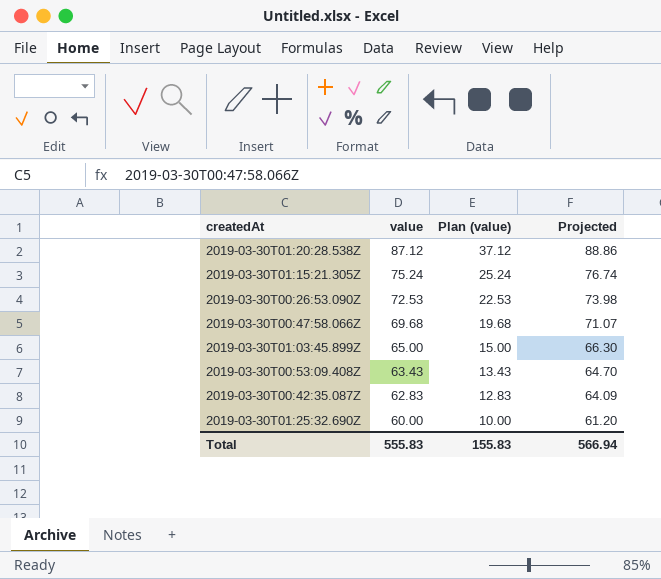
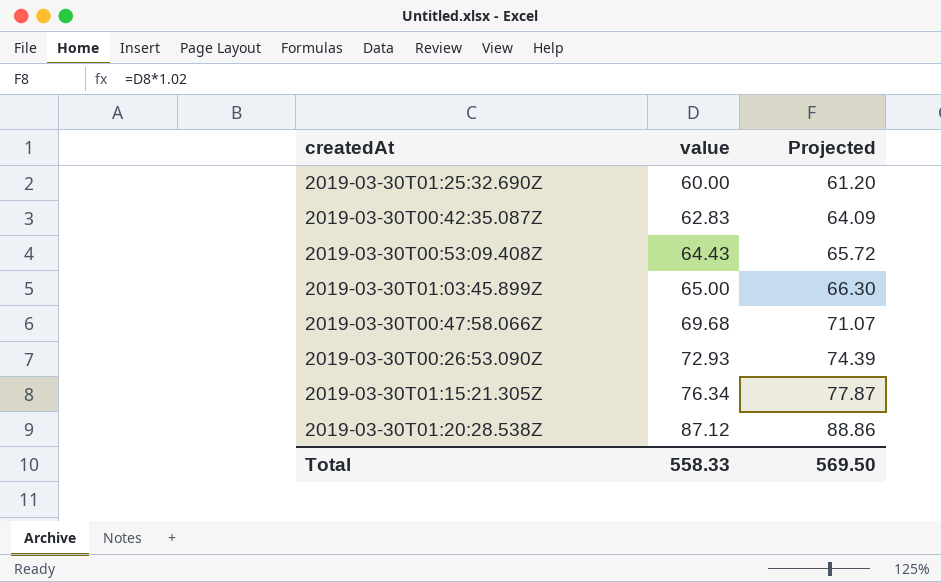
row order: value descending -> value ascending
column Plan (value) | formula: [value] - 50 -> none
2019-03-30T00:53:09.408Z | value: 63.43 -> 64.43
2019-03-30T00:53:09.408Z | Projected: 64.70 -> 65.72
2019-03-30T00:26:53.090Z | value: 72.53 -> 72.93
2019-03-30T00:26:53.090Z | Projected: 73.98 -> 74.39
2019-03-30T01:15:21.305Z | value: 75.24 -> 76.34
2019-03-30T01:15:21.305Z | Projected: 76.74 -> 77.87
Total | value: 555.83 -> 558.33
Total | Projected: 566.94 -> 569.50

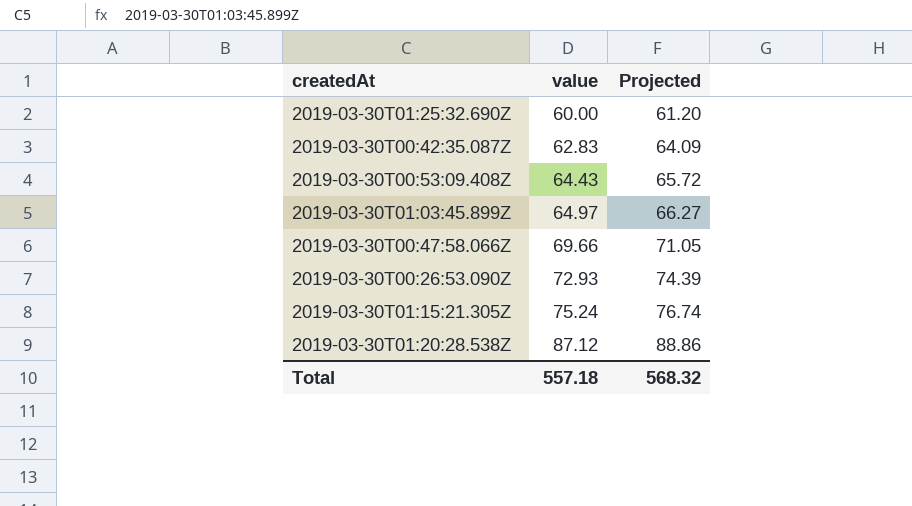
2019-03-30T01:03:45.899Z | value: 65.00 -> 64.97
2019-03-30T01:03:45.899Z | Projected: 66.30 -> 66.27
2019-03-30T00:47:58.066Z | value: 69.68 -> 69.66
2019-03-30T00:47:58.066Z | Projected: 71.07 -> 71.05
2019-03-30T01:15:21.305Z | value: 76.34 -> 75.24
2019-03-30T01:15:21.305Z | Projected: 77.87 -> 76.74
Total | value: 558.33 -> 557.18
Total | Projected: 569.50 -> 568.32

